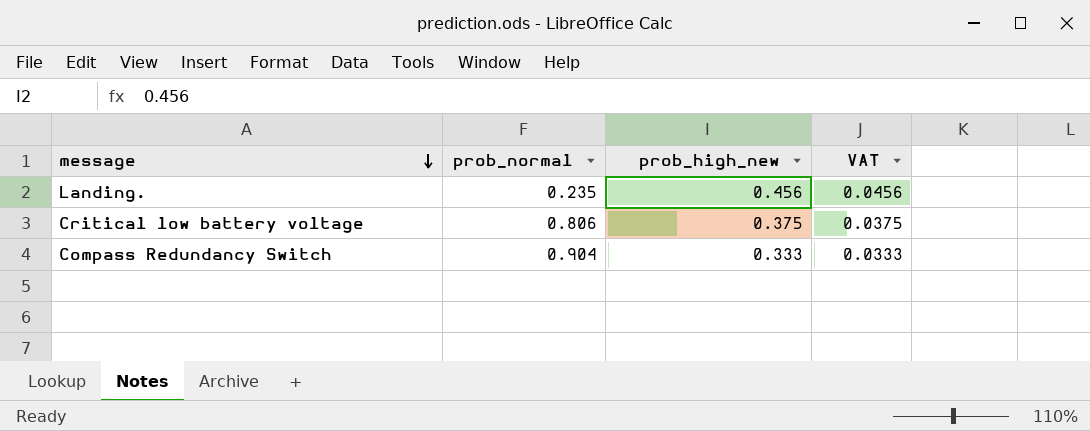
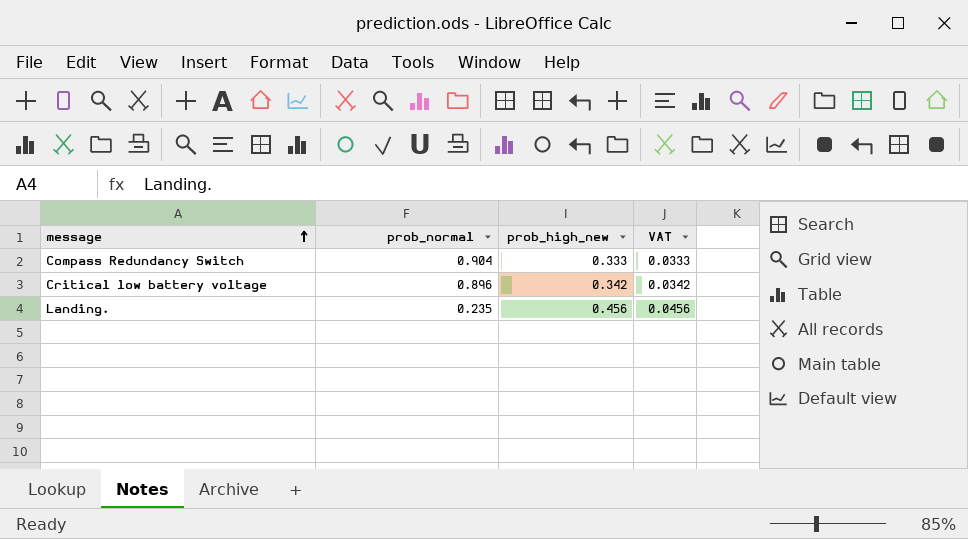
row order: message descending -> message ascending
Critical low battery voltage | prob_normal: 0.806 -> 0.896
Critical low battery voltage | prob_high_new: 0.375 -> 0.342
Critical low battery voltage | VAT: 0.0375 -> 0.0342

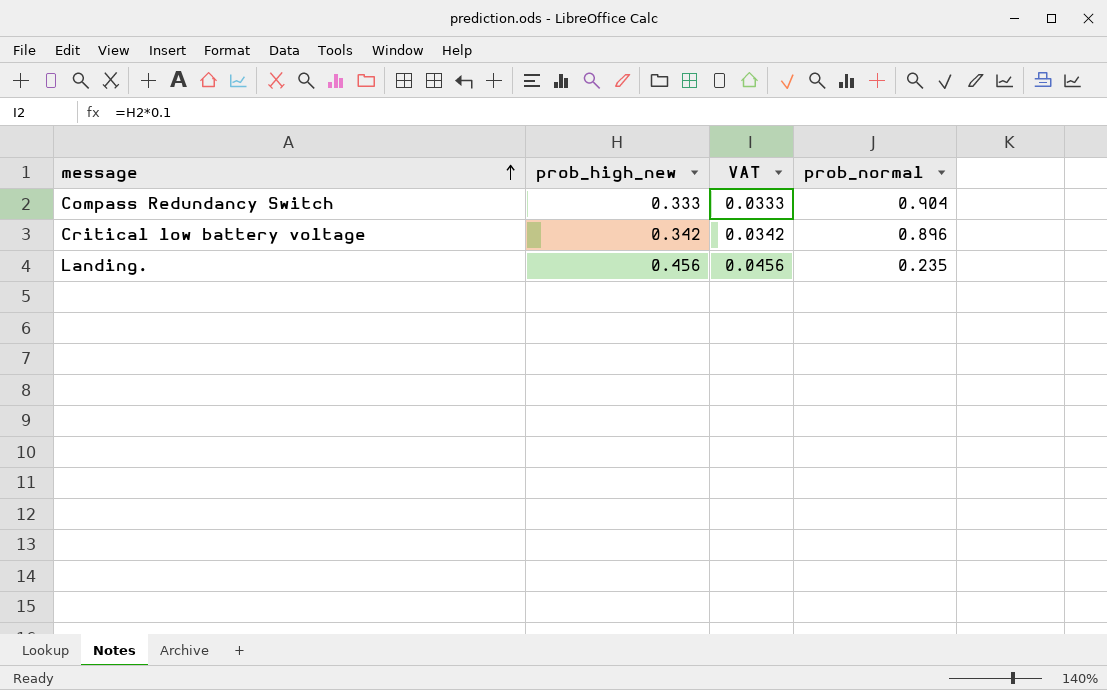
column prob_normal | position: 2 -> 4

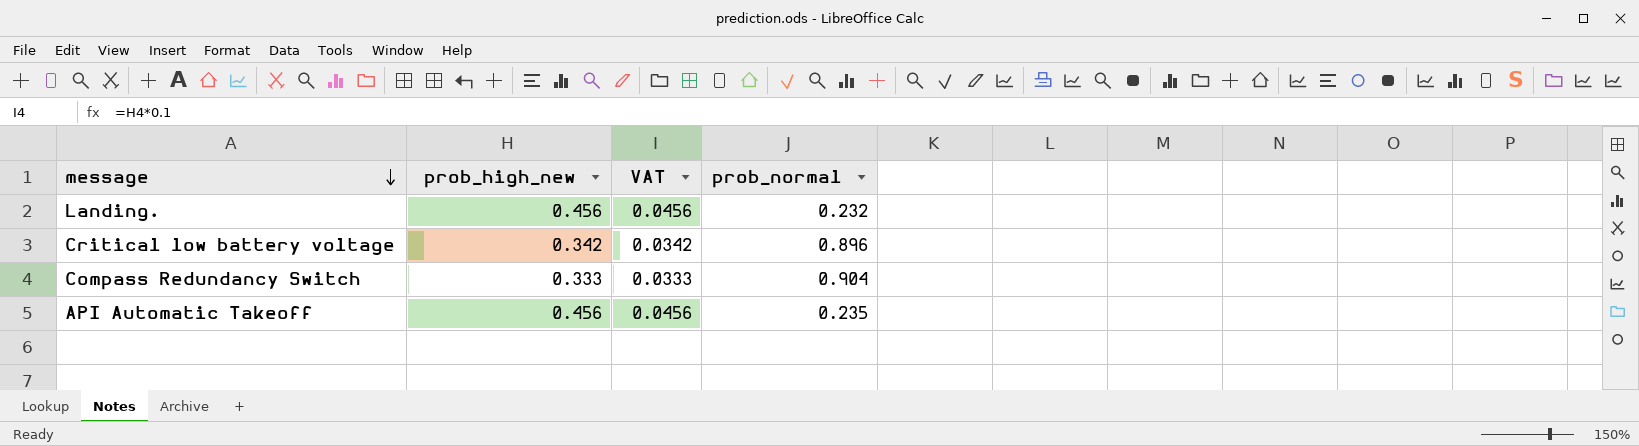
row order: message ascending -> message descending
Landing. | prob_normal: 0.235 -> 0.232
row API Automatic Takeoff: none -> 0.456 | 0.0456 | 0.235

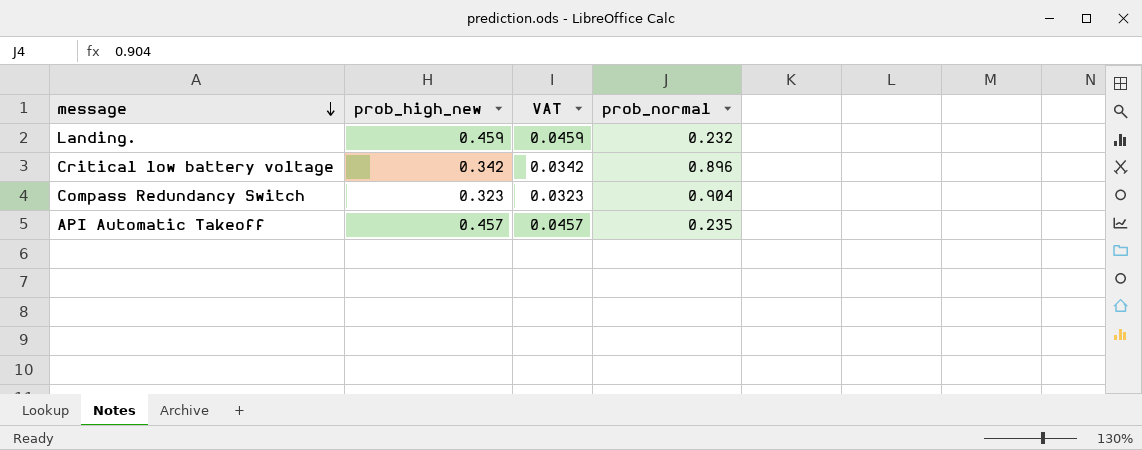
Landing. | prob_high_new: 0.456 -> 0.459
Landing. | VAT: 0.0456 -> 0.0459
Compass Redundancy Switch | prob_high_new: 0.333 -> 0.323
Compass Redundancy Switch | VAT: 0.0333 -> 0.0323
API Automatic Takeoff | prob_high_new: 0.456 -> 0.457
API Automatic Takeoff | VAT: 0.0456 -> 0.0457

